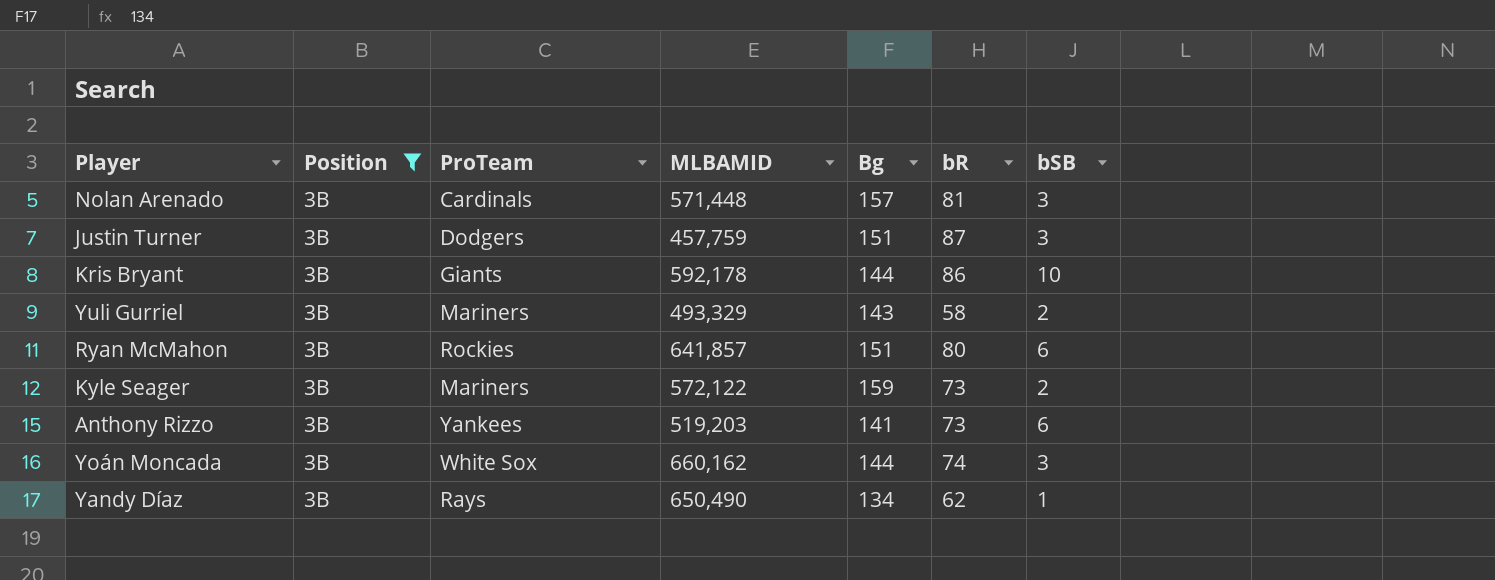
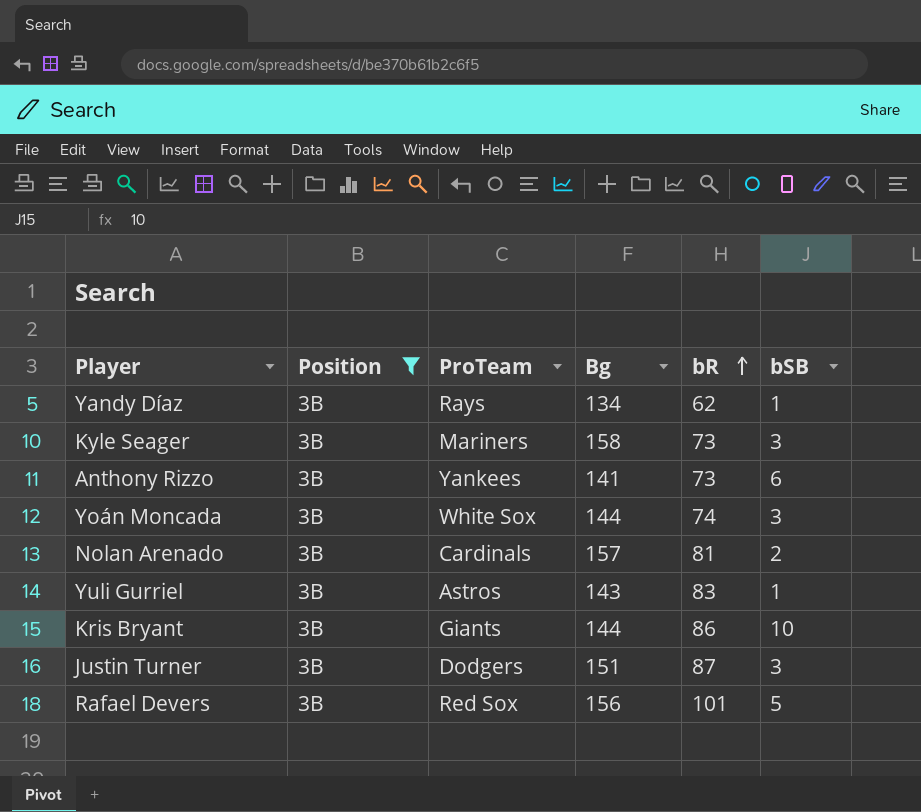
row order: none -> bR ascending
column MLBAMID | position: 4 -> none
row Ryan McMahon: 3B | Rockies | 641,857 | 151 | 80 | 6 -> none
Kyle Seager | Bg: 159 -> 158
Kyle Seager | bSB: 2 -> 3
Nolan Arenado | bSB: 3 -> 2
Yuli Gurriel | ProTeam: Mariners -> Astros
Yuli Gurriel | bR: 58 -> 83
Yuli Gurriel | bSB: 2 -> 1
row Rafael Devers: none -> 3B | Red Sox | 156 | 101 | 5

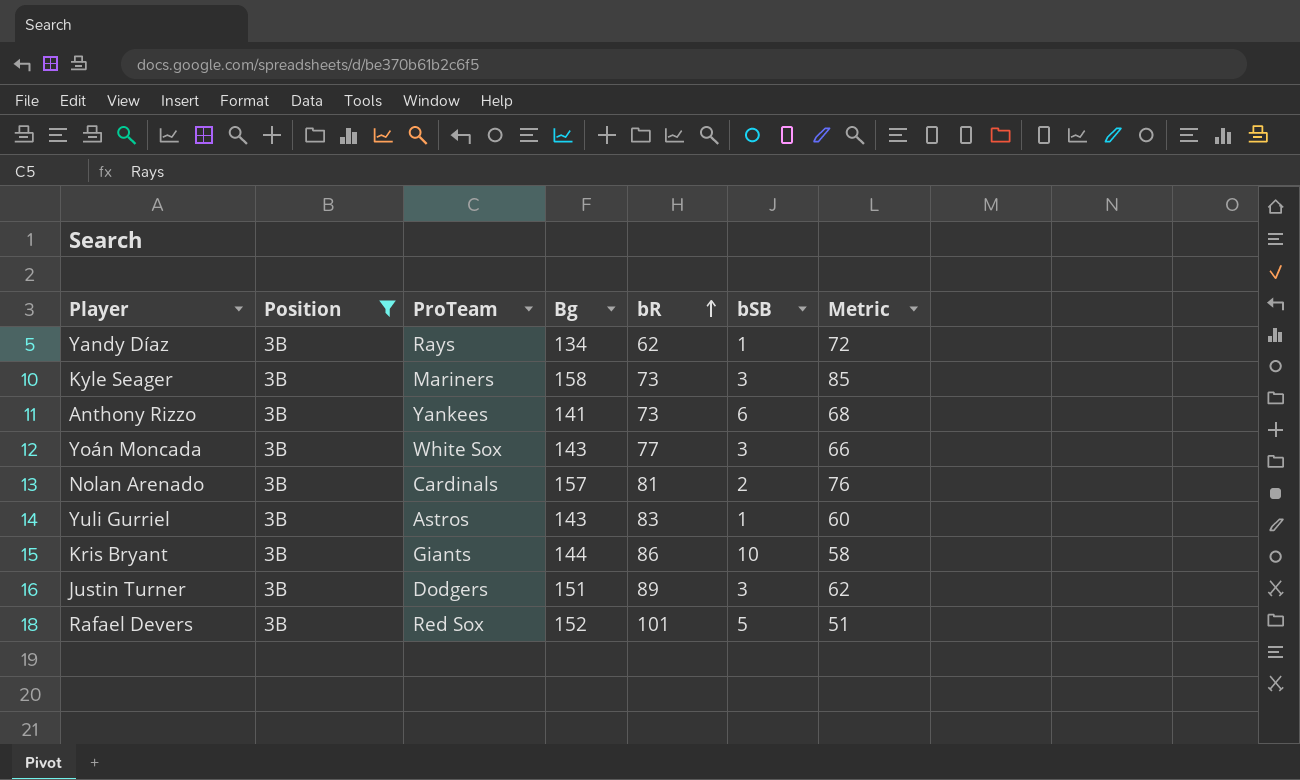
column Metric | formula: none -> [Bg] - [bR]
Yoán Moncada | Bg: 144 -> 143
Yoán Moncada | bR: 74 -> 77
Justin Turner | bR: 87 -> 89
Rafael Devers | Bg: 156 -> 152

